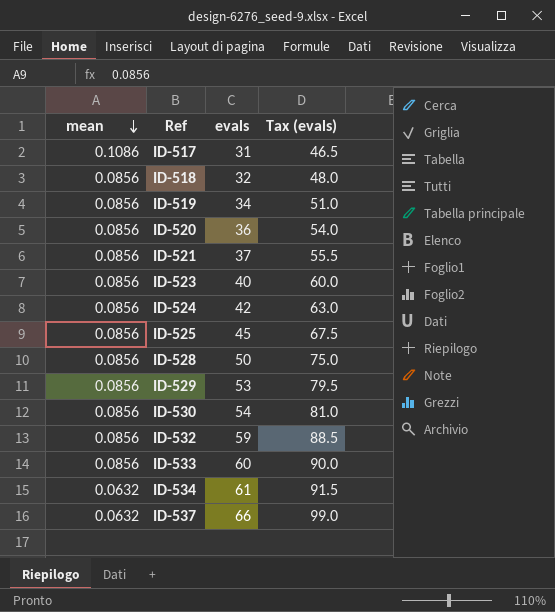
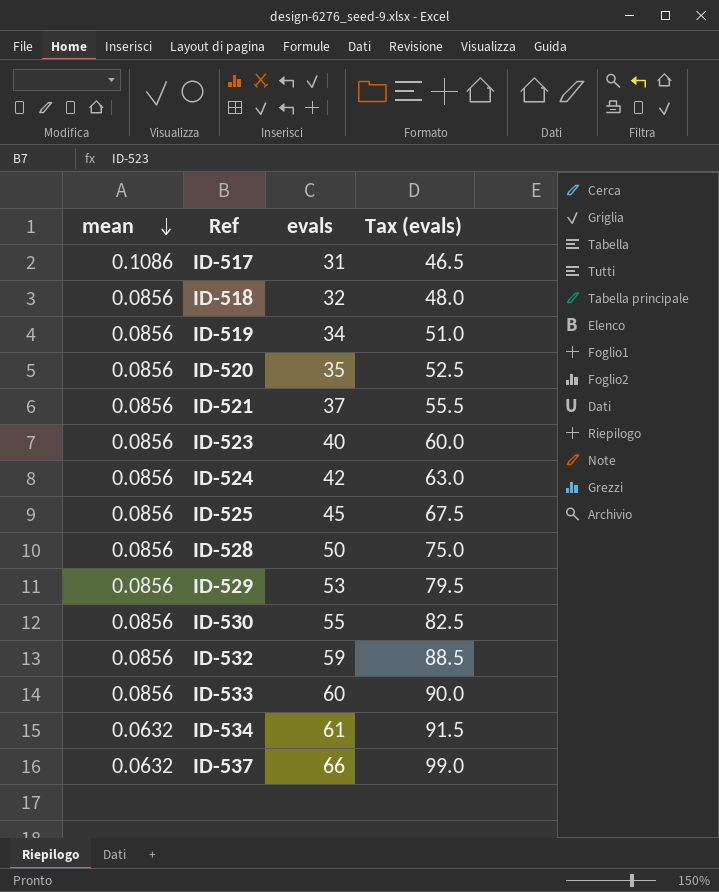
ID-520 | evals: 36 -> 35
ID-520 | Tax (evals): 54.0 -> 52.5
ID-530 | evals: 54 -> 55
ID-530 | Tax (evals): 81.0 -> 82.5

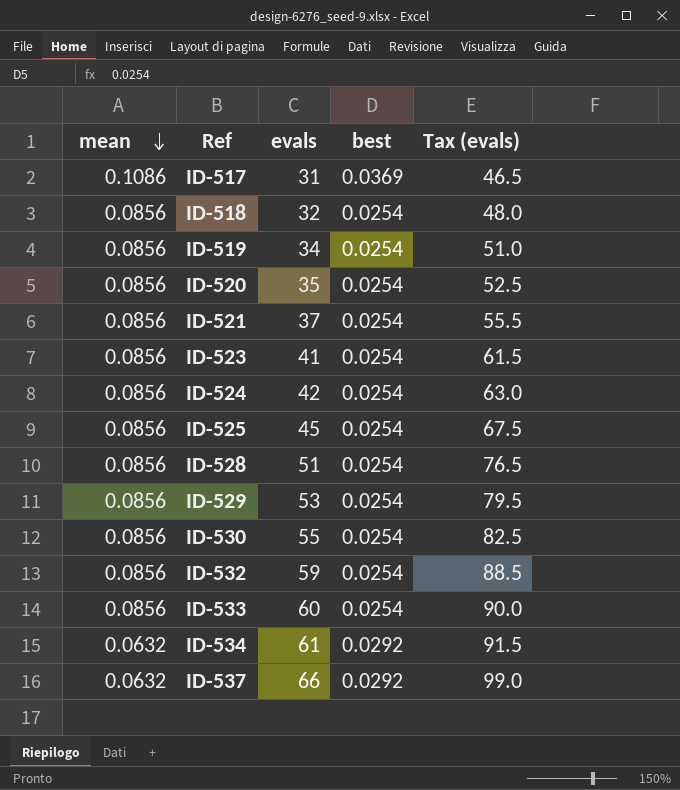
column best | position: none -> 4
ID-523 | evals: 40 -> 41
ID-523 | Tax (evals): 60.0 -> 61.5
ID-528 | evals: 50 -> 51
ID-528 | Tax (evals): 75.0 -> 76.5

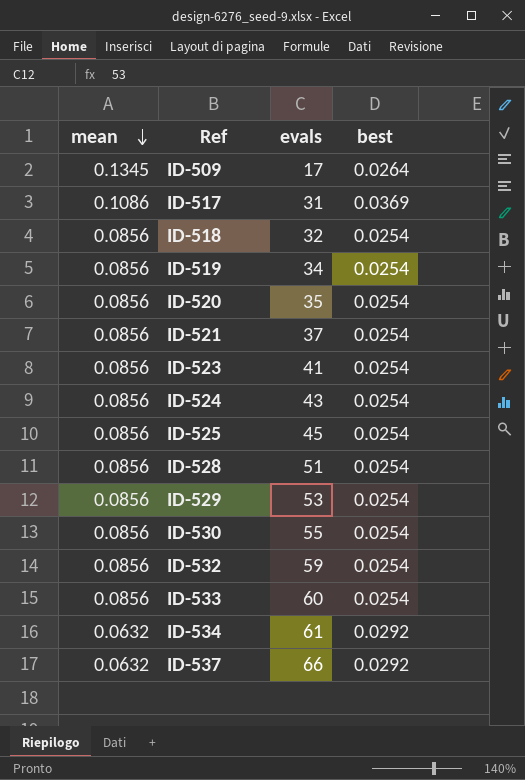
column Tax (evals) | formula: [evals] * 1.5 -> none
row ID-509: none -> 0.1345 | 17 | 0.0264
ID-524 | evals: 42 -> 43

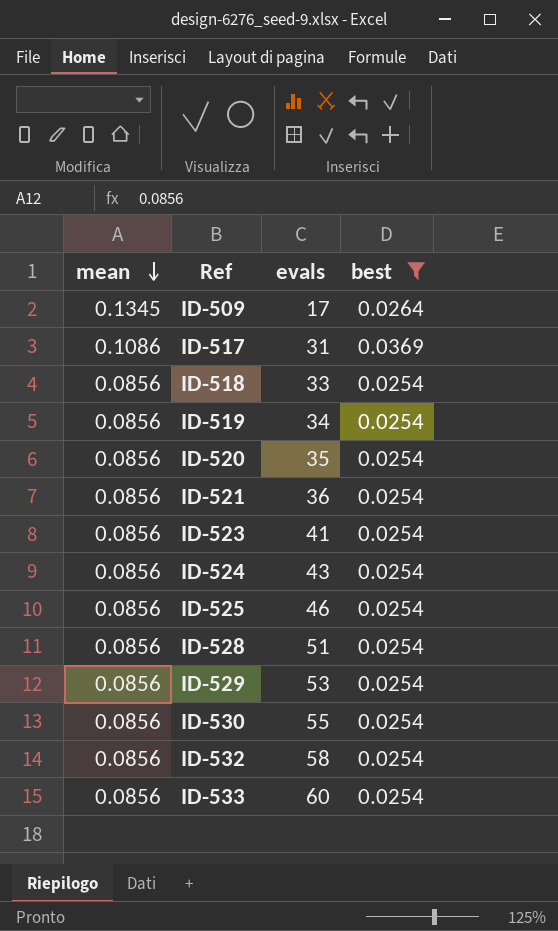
filter: none -> best != 0.0292
ID-518 | evals: 32 -> 33
ID-521 | evals: 37 -> 36
ID-525 | evals: 45 -> 46
ID-532 | evals: 59 -> 58

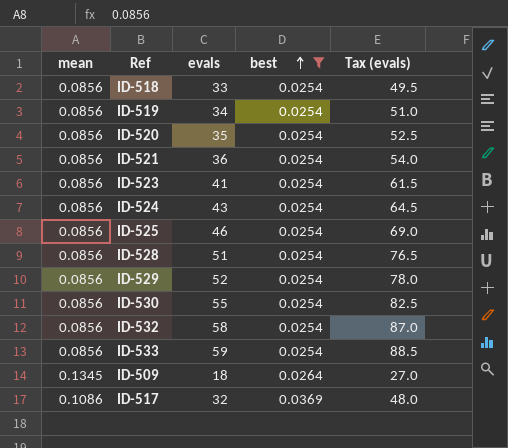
row order: mean descending -> best ascending
column Tax (evals) | formula: none -> [evals] * 1.5
ID-529 | evals: 53 -> 52
ID-533 | evals: 60 -> 59
ID-509 | evals: 17 -> 18
ID-517 | evals: 31 -> 32

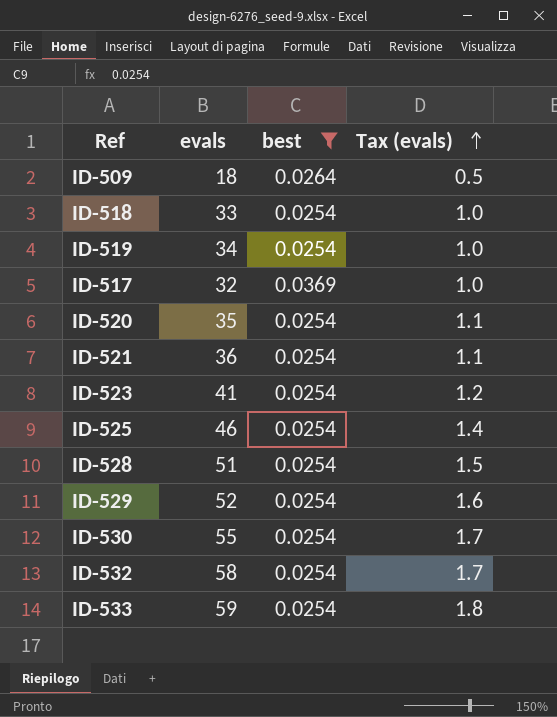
row order: best ascending -> Tax (evals) ascending
column mean | position: 1 -> none
column Tax (evals) | formula: [evals] * 1.5 -> [evals] * 0.03
row ID-524: 0.0856 | 43 | 0.0254 | 64.5 -> none

